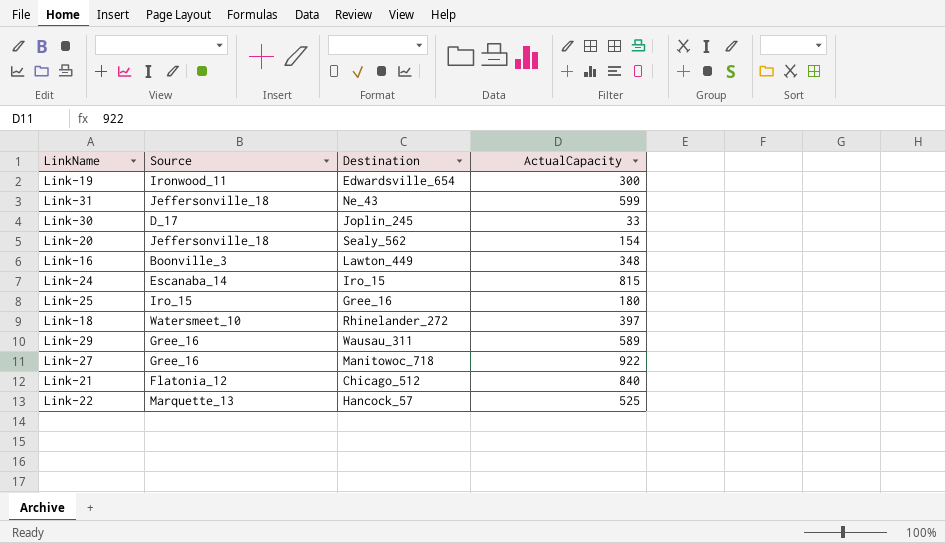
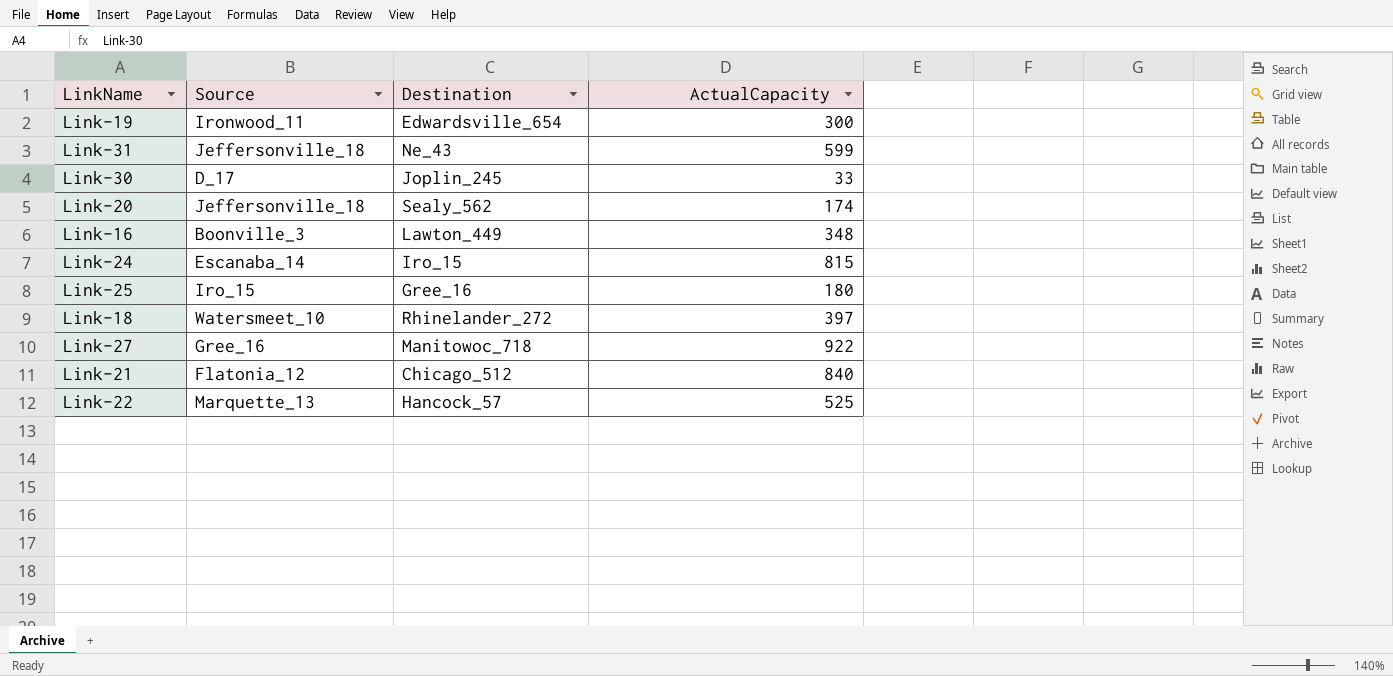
row Link-29: Gree_16 | Wausau_311 | 589 -> none
Link-20 | ActualCapacity: 154 -> 174

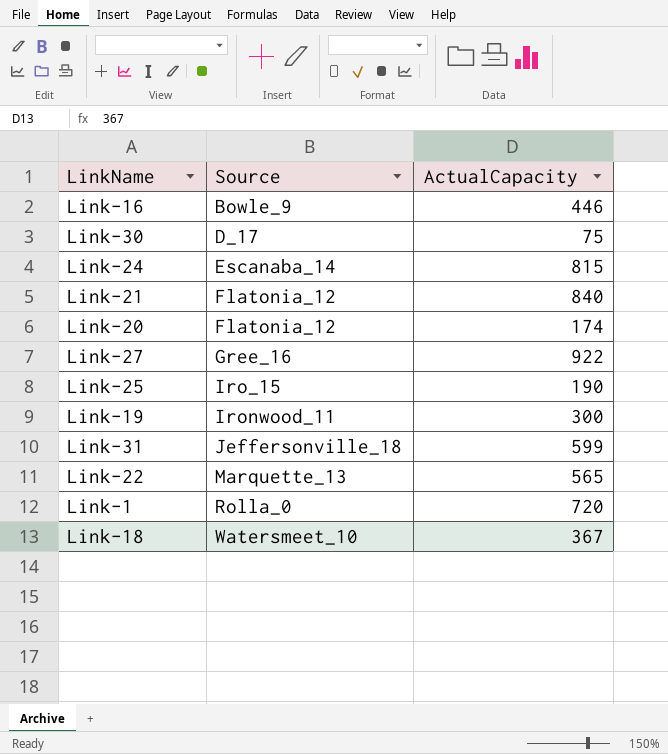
row order: none -> Source ascending
column Destination | position: 3 -> none
Link-16 | Source: Boonville_3 -> Bowle_9
Link-16 | ActualCapacity: 348 -> 446
Link-30 | ActualCapacity: 33 -> 75
Link-20 | Source: Jeffersonville_18 -> Flatonia_12
Link-25 | ActualCapacity: 180 -> 190
Link-22 | ActualCapacity: 525 -> 565
row Link-1: none -> Rolla_0 | 720
Link-18 | ActualCapacity: 397 -> 367

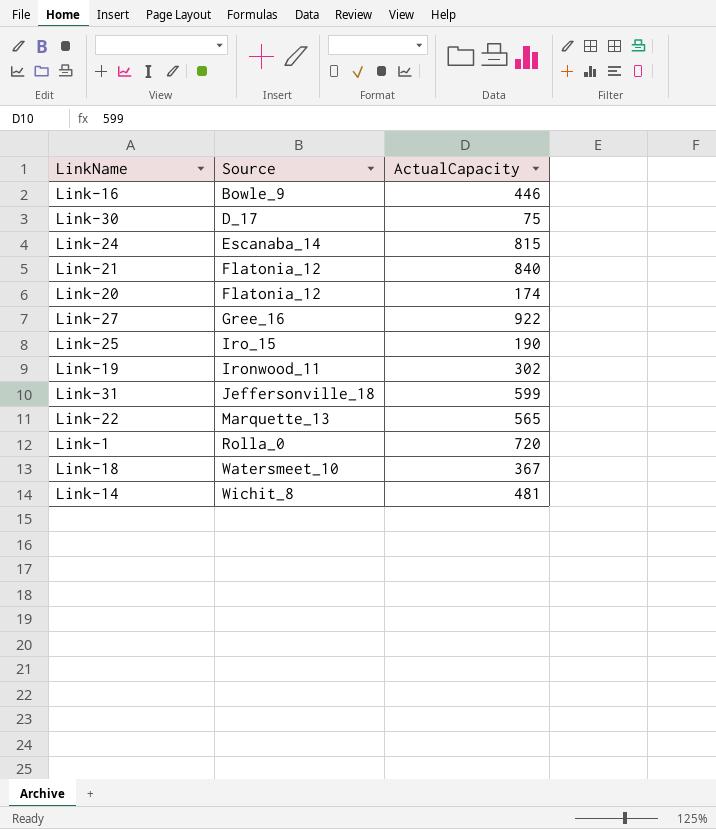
Link-19 | ActualCapacity: 300 -> 302
row Link-14: none -> Wichit_8 | 481

